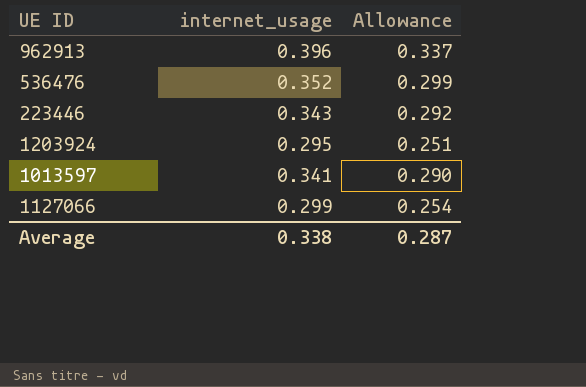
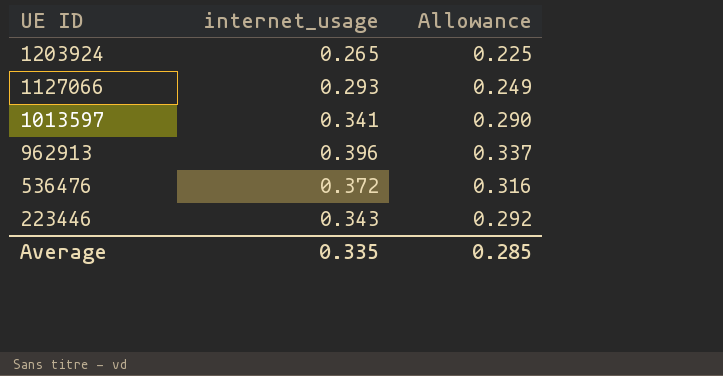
row order: none -> UE ID descending
1203924 | internet_usage: 0.295 -> 0.265
1203924 | Allowance: 0.251 -> 0.225
1127066 | internet_usage: 0.299 -> 0.293
1127066 | Allowance: 0.254 -> 0.249
536476 | internet_usage: 0.352 -> 0.372
536476 | Allowance: 0.299 -> 0.316
Average | internet_usage: 0.338 -> 0.335
Average | Allowance: 0.287 -> 0.285

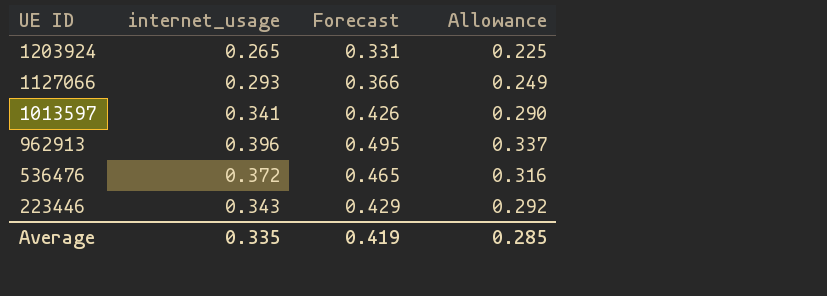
column Forecast | formula: none -> [internet_usage] * 1.25

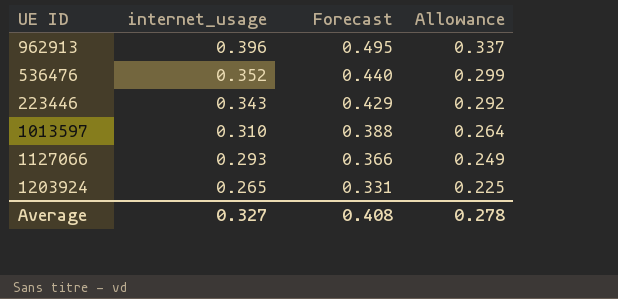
row order: UE ID descending -> internet_usage descending
536476 | internet_usage: 0.372 -> 0.352
536476 | Forecast: 0.465 -> 0.440
536476 | Allowance: 0.316 -> 0.299
1013597 | internet_usage: 0.341 -> 0.310
1013597 | Forecast: 0.426 -> 0.388
1013597 | Allowance: 0.290 -> 0.264
Average | internet_usage: 0.335 -> 0.327
Average | Forecast: 0.419 -> 0.408
Average | Allowance: 0.285 -> 0.278

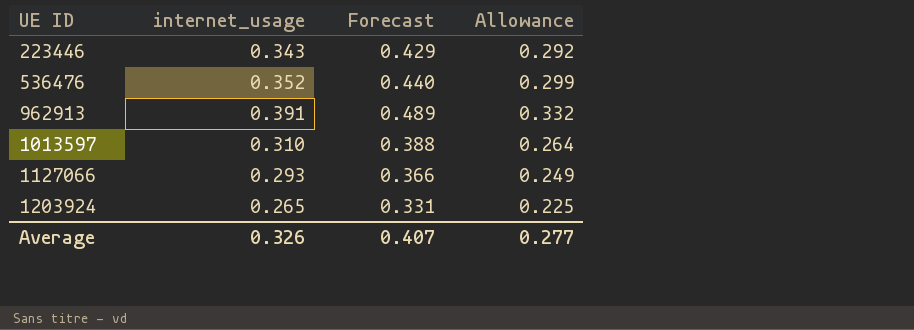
row order: internet_usage descending -> UE ID ascending
962913 | internet_usage: 0.396 -> 0.391
962913 | Forecast: 0.495 -> 0.489
962913 | Allowance: 0.337 -> 0.332
Average | internet_usage: 0.327 -> 0.326
Average | Forecast: 0.408 -> 0.407
Average | Allowance: 0.278 -> 0.277

